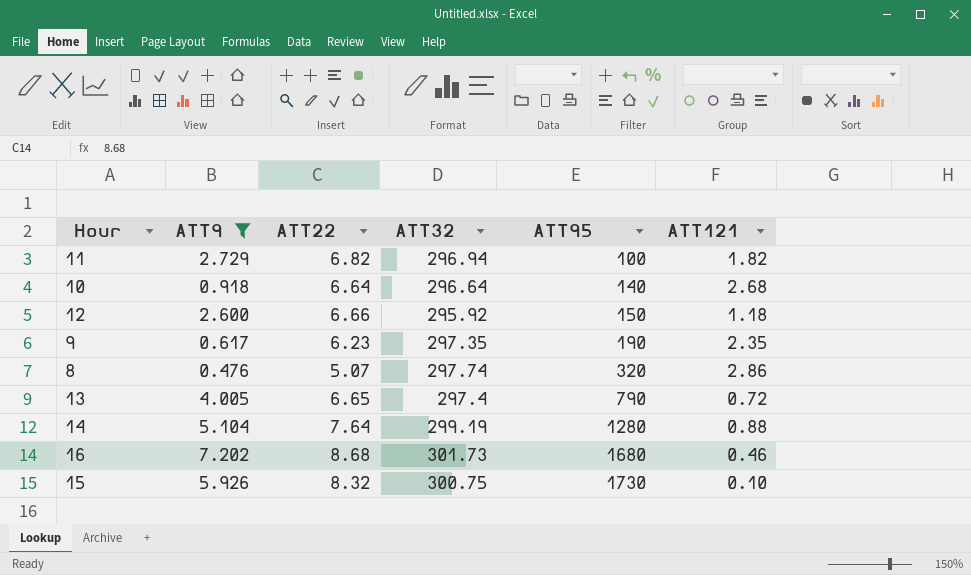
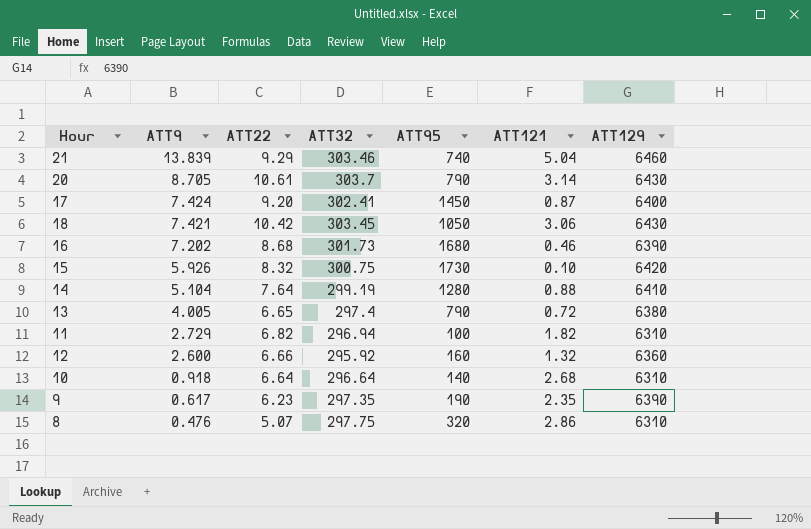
filter: ATT9 <= 7.202 -> none
row order: ATT95 ascending -> ATT9 descending
column ATT129 | position: none -> 7
12 | ATT95: 150 -> 160
12 | ATT121: 1.18 -> 1.32
8 | ATT32: 297.74 -> 297.75

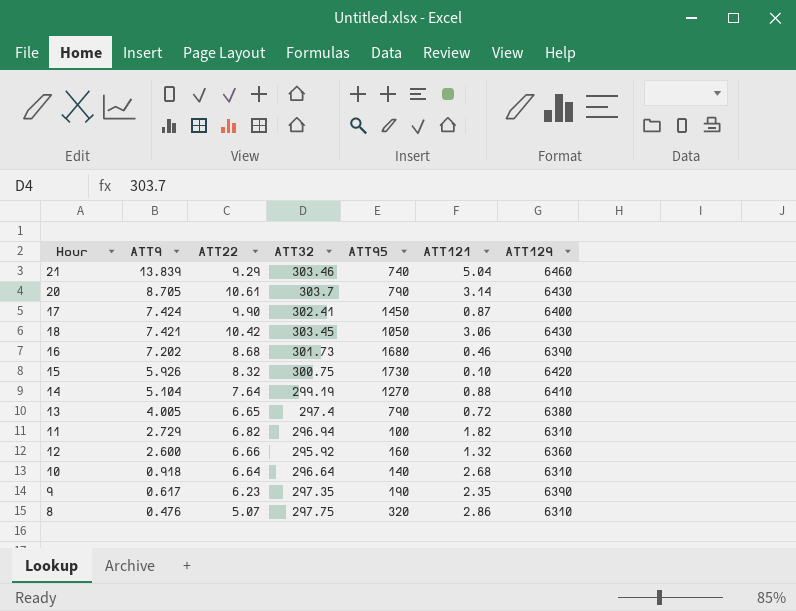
17 | ATT22: 9.20 -> 9.90
14 | ATT95: 1280 -> 1270

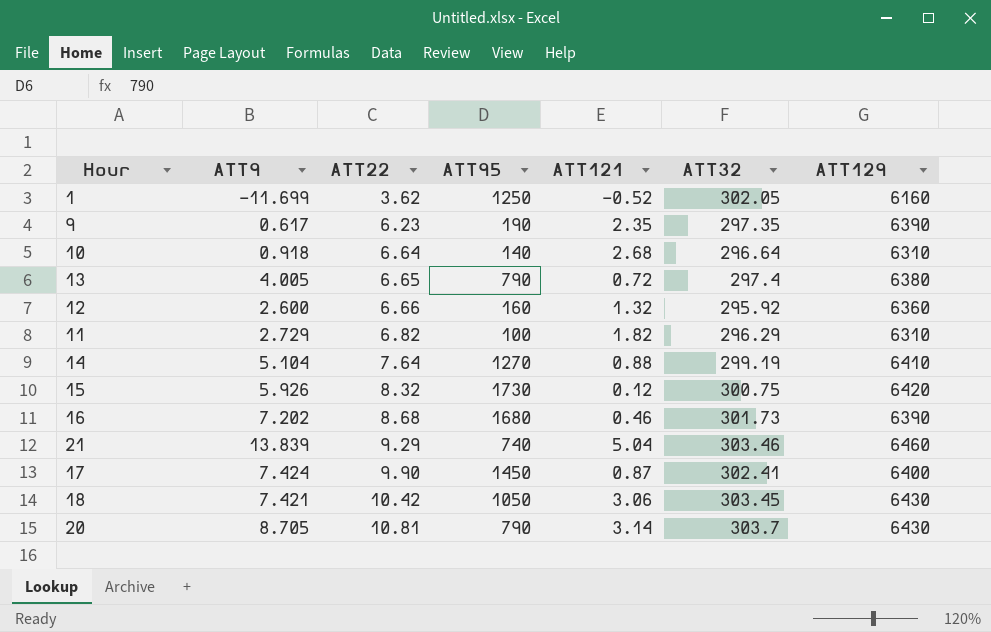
row order: ATT9 descending -> ATT22 ascending
column ATT32 | position: 4 -> 6
row 8: 0.476 | 5.07 | 297.75 | 320 | 2.86 | 6310 -> none
row 1: none -> -11.699 | 3.62 | 1250 | -0.52 | 302.05 | 6160
11 | ATT32: 296.94 -> 296.29
15 | ATT121: 0.10 -> 0.12
20 | ATT22: 10.61 -> 10.81

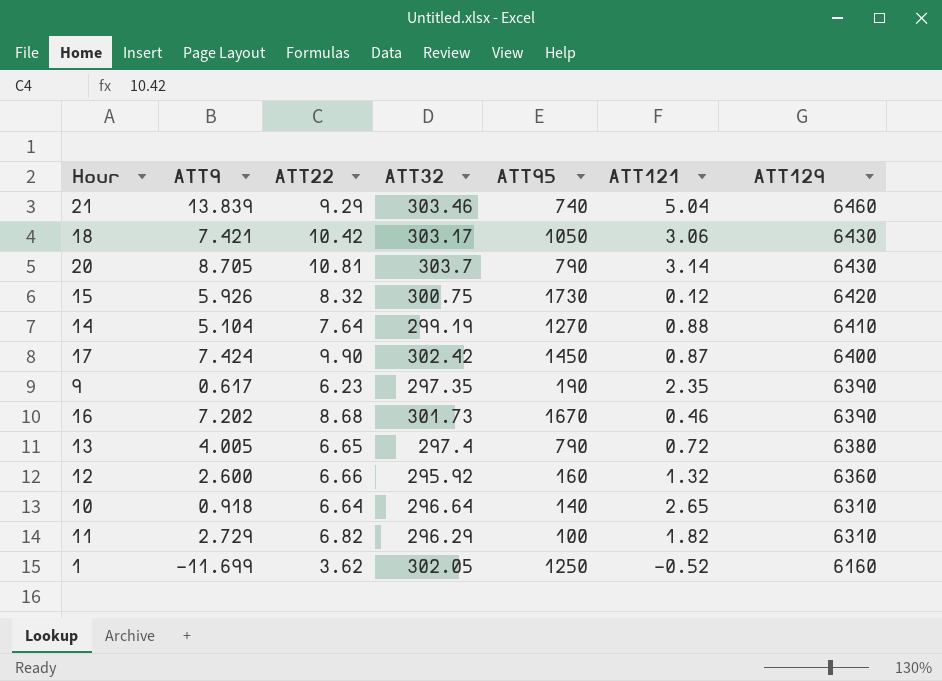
row order: ATT22 ascending -> ATT129 descending
column ATT32 | position: 6 -> 4
18 | ATT32: 303.45 -> 303.17
17 | ATT32: 302.41 -> 302.42
16 | ATT95: 1680 -> 1670
10 | ATT121: 2.68 -> 2.65

